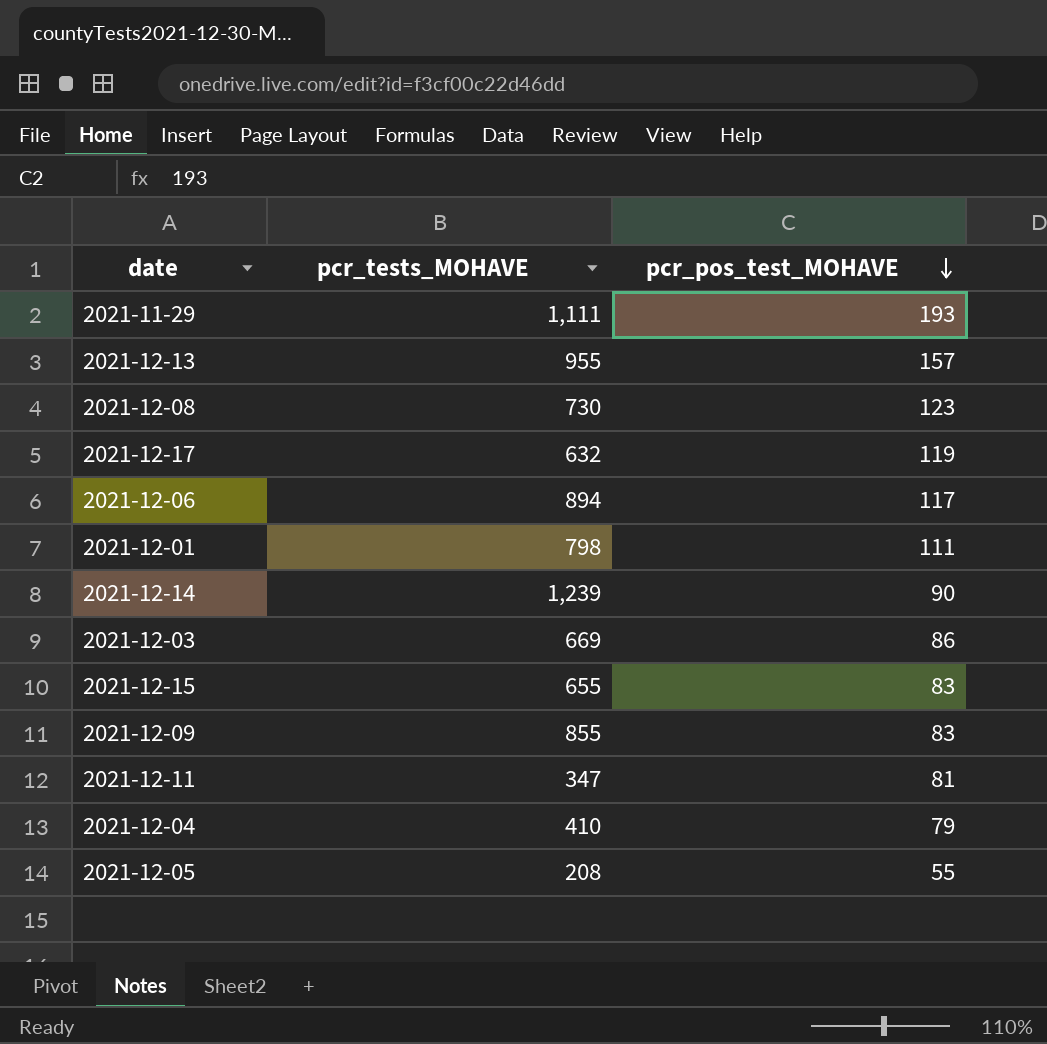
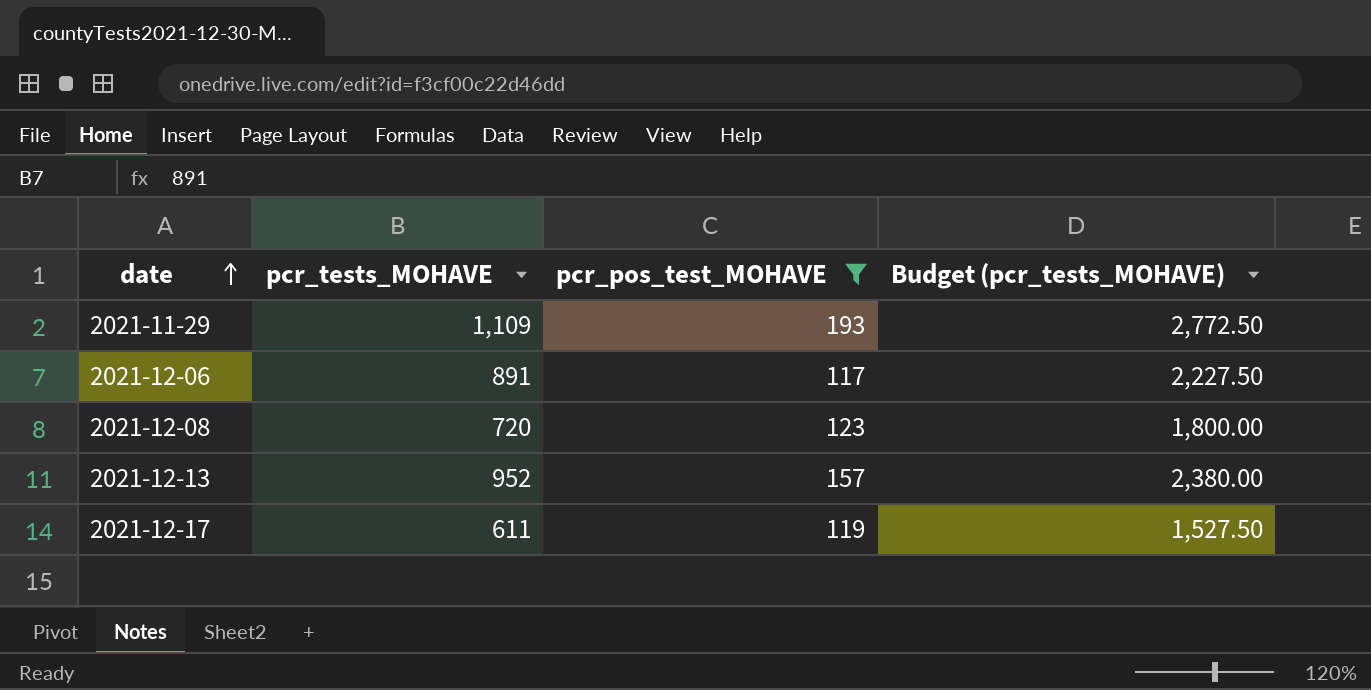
filter: none -> pcr_pos_test_MOHAVE >= 117
row order: pcr_pos_test_MOHAVE descending -> date ascending
column Budget (pcr_tests_MOHAVE) | formula: none -> [pcr_tests_MOHAVE] * 2.5
2021-11-29 | pcr_tests_MOHAVE: 1,111 -> 1,109
2021-12-06 | pcr_tests_MOHAVE: 894 -> 891
2021-12-08 | pcr_tests_MOHAVE: 730 -> 720
2021-12-13 | pcr_tests_MOHAVE: 955 -> 952
2021-12-17 | pcr_tests_MOHAVE: 632 -> 611

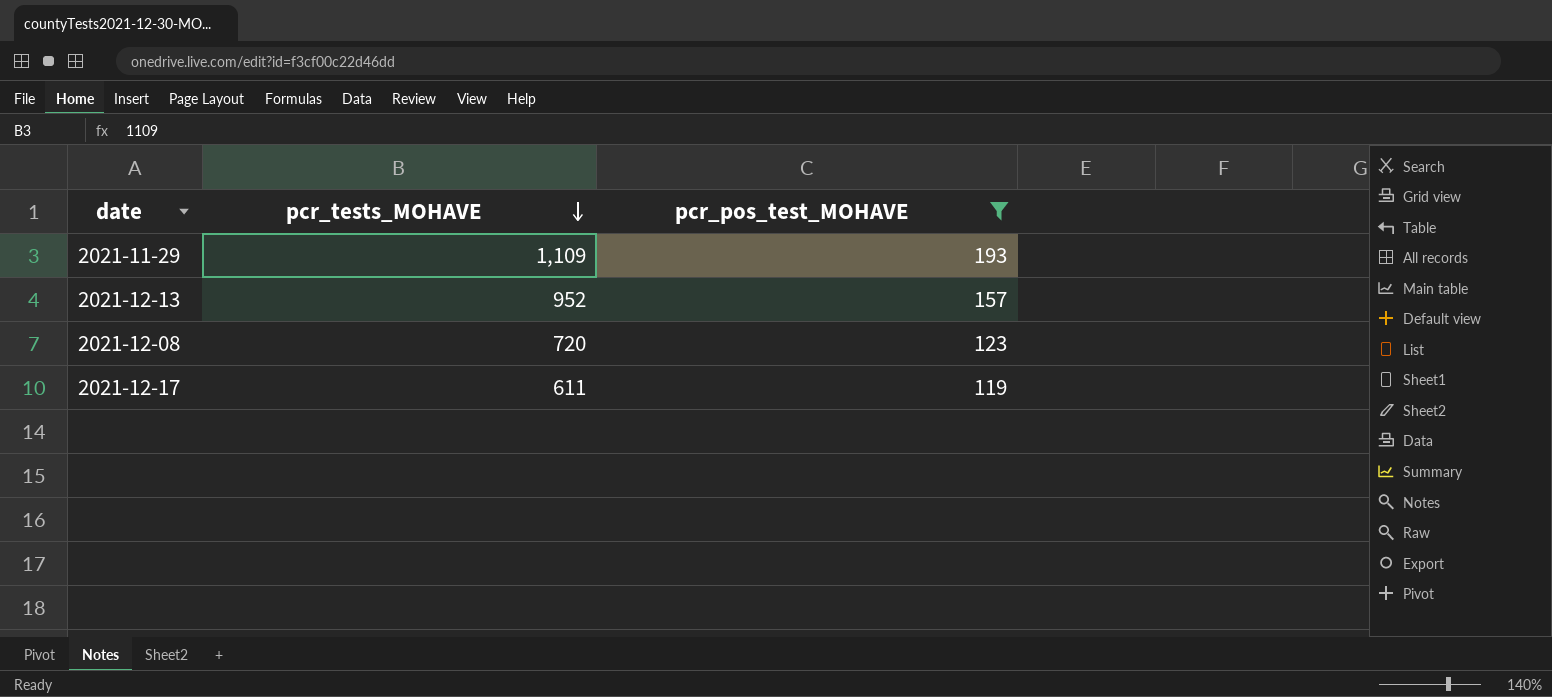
row order: date ascending -> pcr_tests_MOHAVE descending
column Budget (pcr_tests_MOHAVE) | formula: [pcr_tests_MOHAVE] * 2.5 -> none
row 2021-12-06: 891 | 117 | 2,227.50 -> none

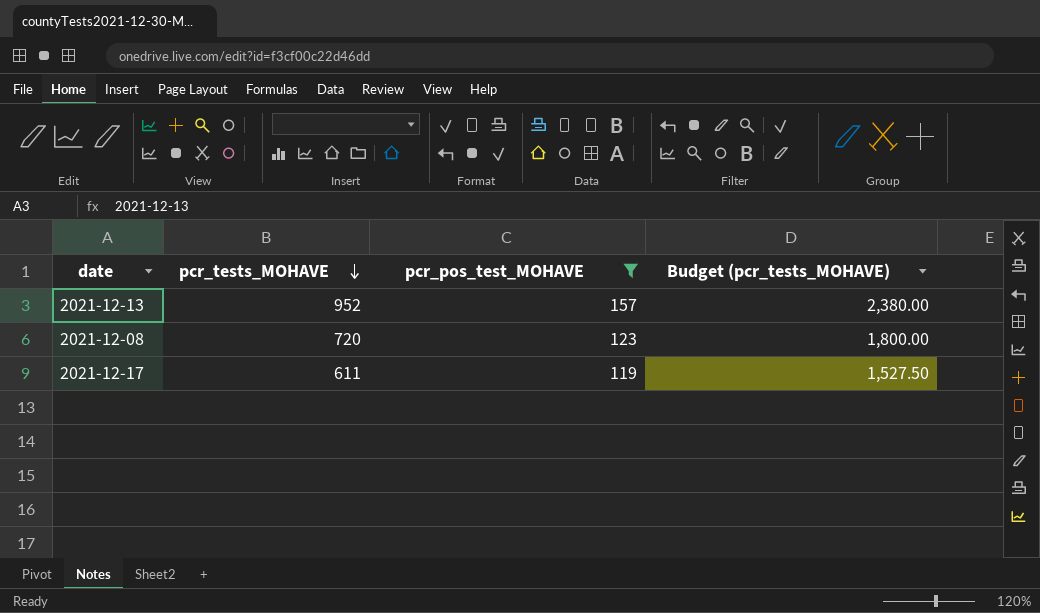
column Budget (pcr_tests_MOHAVE) | formula: none -> [pcr_tests_MOHAVE] * 2.5
row 2021-11-29: 1,109 | 193 -> none

